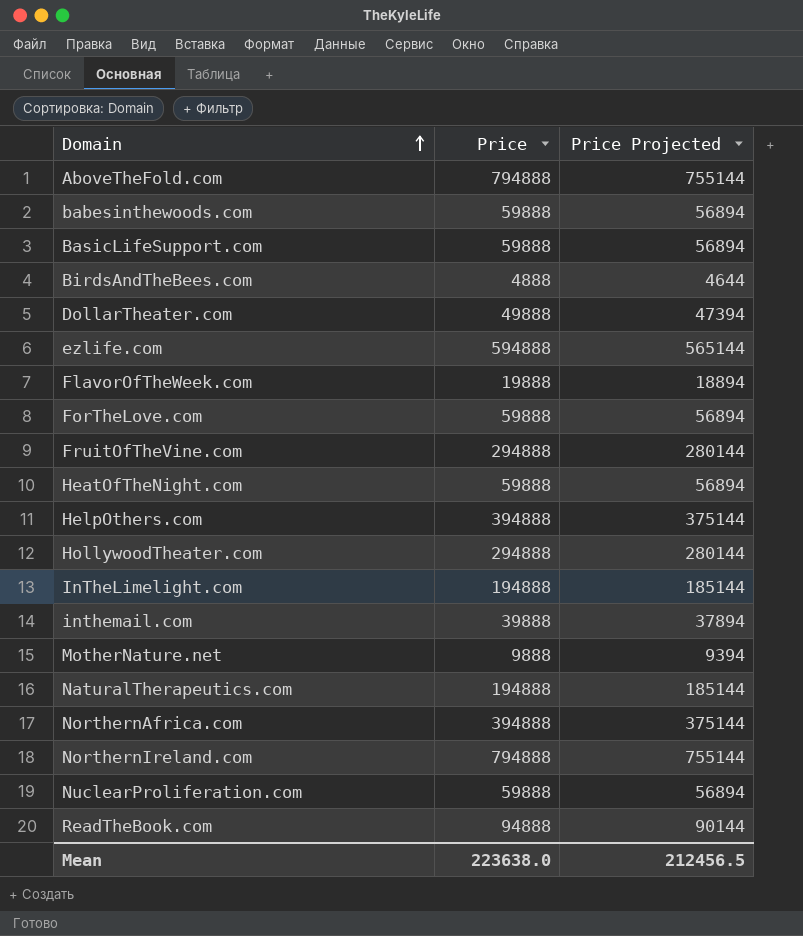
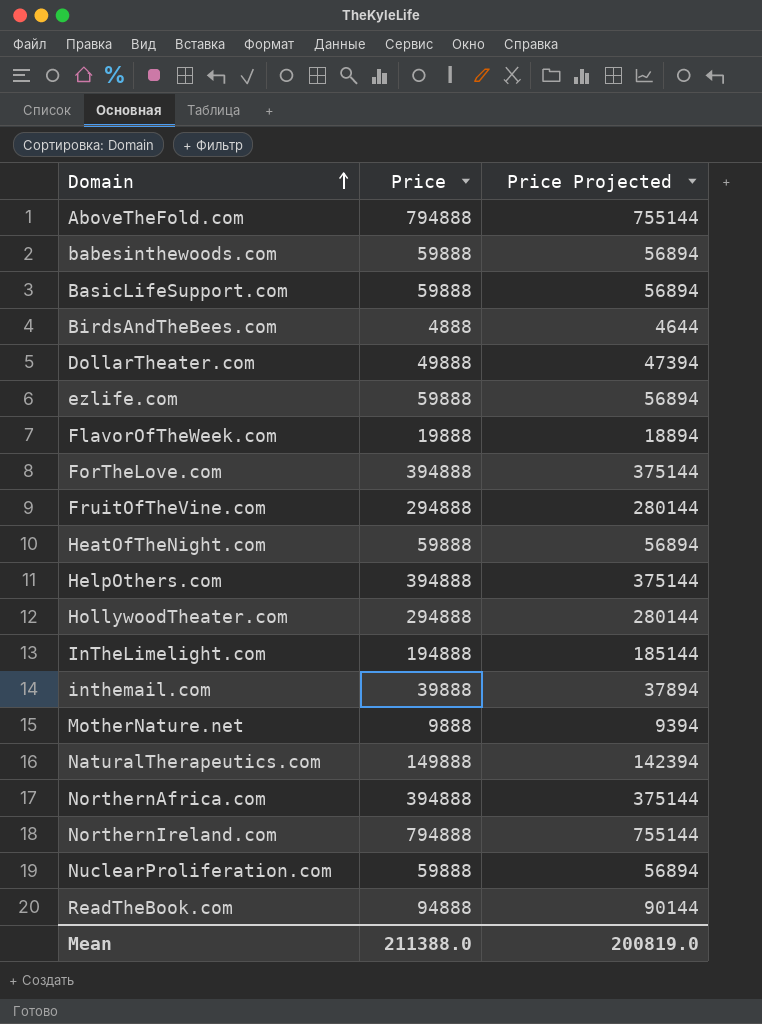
ezlife.com | Price: 594888 -> 59888
ezlife.com | Price Projected: 565144 -> 56894
ForTheLove.com | Price: 59888 -> 394888
ForTheLove.com | Price Projected: 56894 -> 375144
NaturalTherapeutics.com | Price: 194888 -> 149888
NaturalTherapeutics.com | Price Projected: 185144 -> 142394
Mean | Price: 223638.0 -> 211388.0
Mean | Price Projected: 212456.5 -> 200819.0

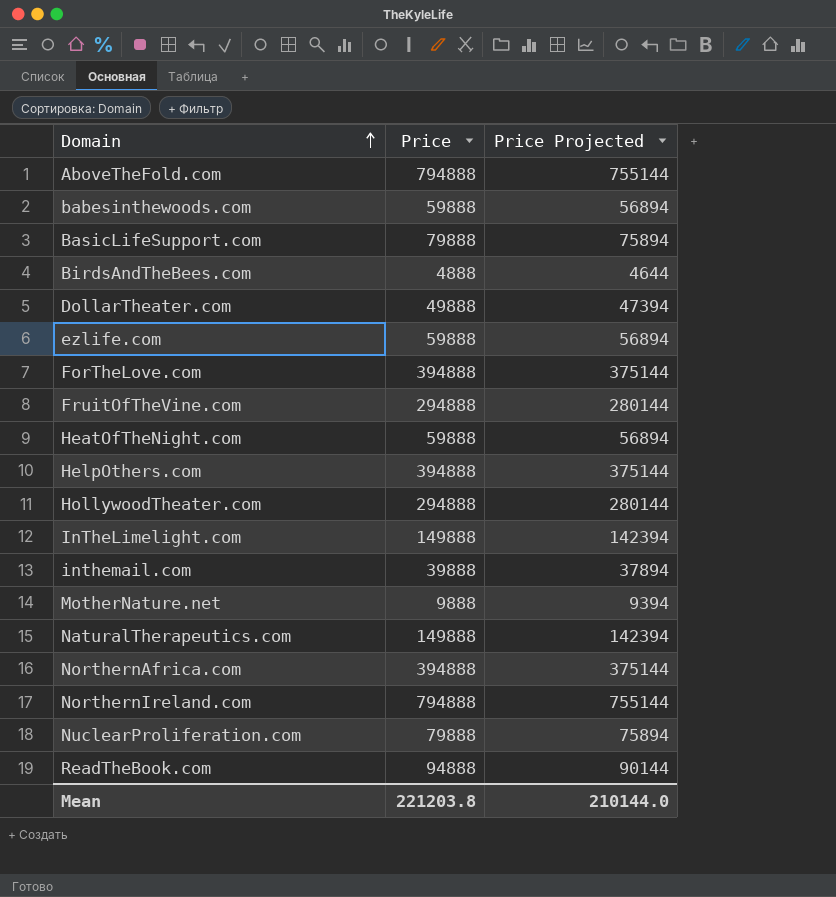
row FlavorOfTheWeek.com: 19888 | 18894 -> none
BasicLifeSupport.com | Price: 59888 -> 79888
BasicLifeSupport.com | Price Projected: 56894 -> 75894
InTheLimelight.com | Price: 194888 -> 149888
InTheLimelight.com | Price Projected: 185144 -> 142394
NuclearProliferation.com | Price: 59888 -> 79888
NuclearProliferation.com | Price Projected: 56894 -> 75894
Mean | Price: 211388.0 -> 221203.8
Mean | Price Projected: 200819.0 -> 210144.0

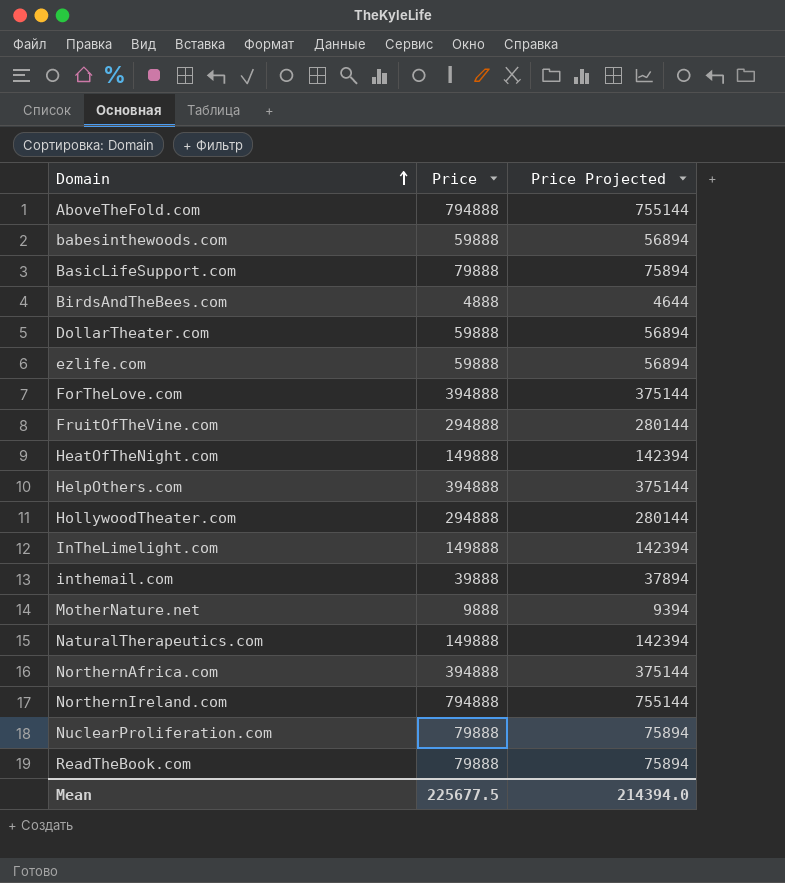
DollarTheater.com | Price: 49888 -> 59888
DollarTheater.com | Price Projected: 47394 -> 56894
HeatOfTheNight.com | Price: 59888 -> 149888
HeatOfTheNight.com | Price Projected: 56894 -> 142394
ReadTheBook.com | Price: 94888 -> 79888
ReadTheBook.com | Price Projected: 90144 -> 75894
Mean | Price: 221203.8 -> 225677.5
Mean | Price Projected: 210144.0 -> 214394.0

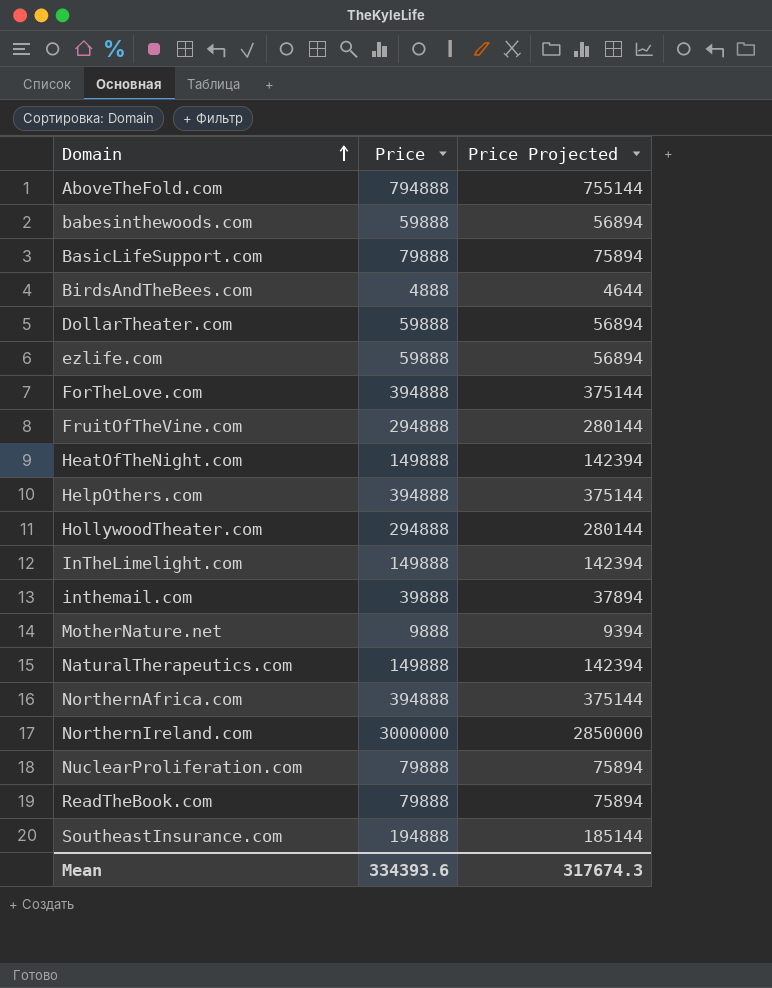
NorthernIreland.com | Price: 794888 -> 3000000
NorthernIreland.com | Price Projected: 755144 -> 2850000
row SoutheastInsurance.com: none -> 194888 | 185144
Mean | Price: 225677.5 -> 334393.6
Mean | Price Projected: 214394.0 -> 317674.3

